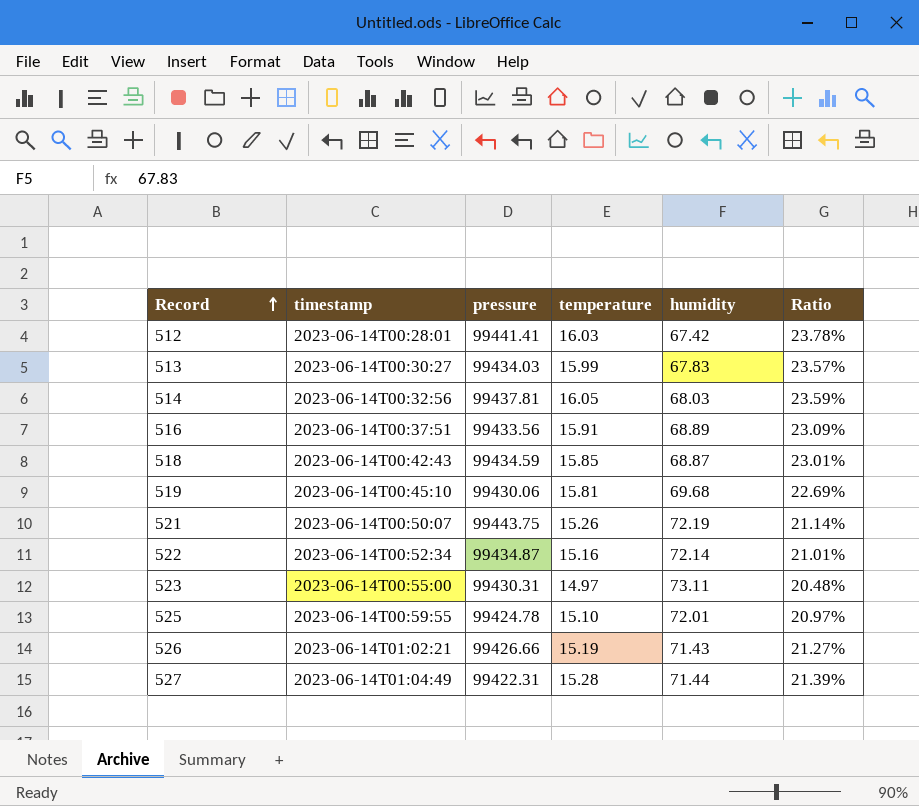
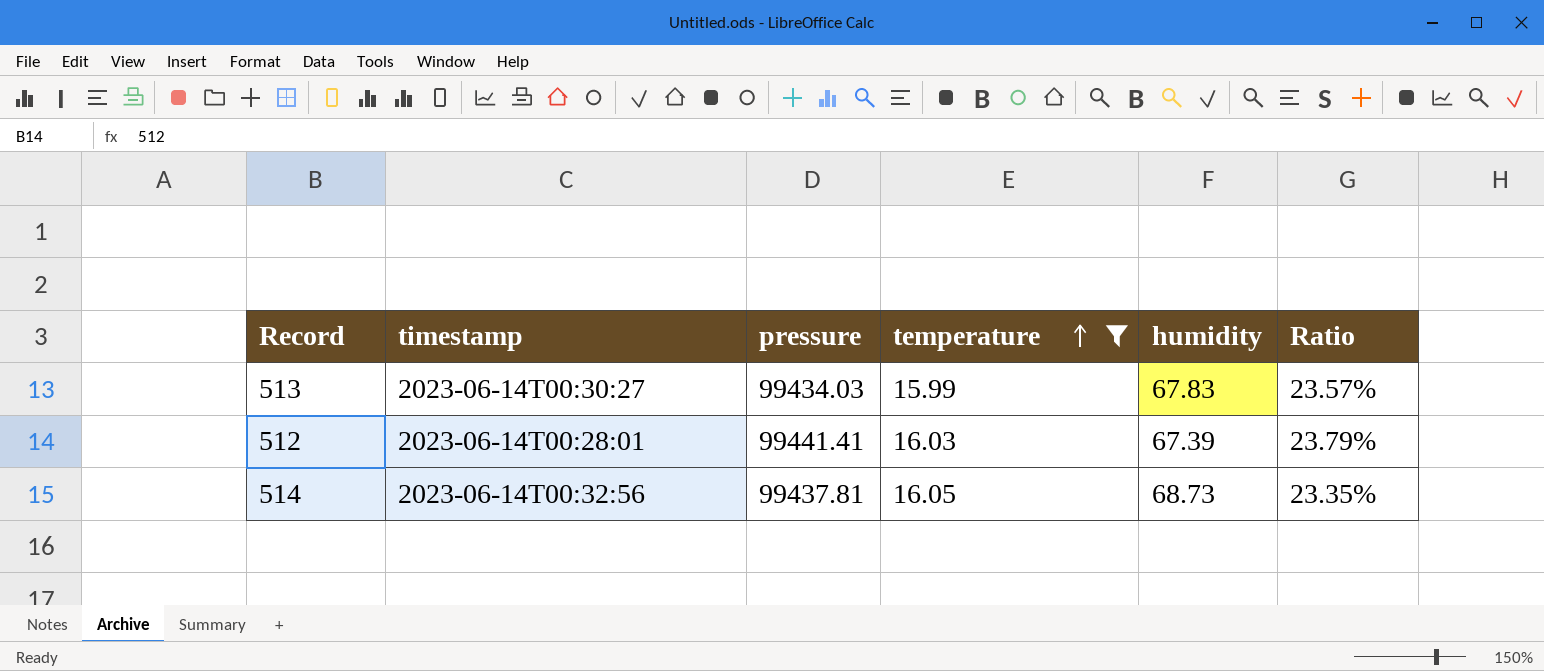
filter: none -> temperature >= 15.99
row order: Record ascending -> temperature ascending
512 | humidity: 67.42 -> 67.39
512 | Ratio: 23.78% -> 23.79%
514 | humidity: 68.03 -> 68.73
514 | Ratio: 23.59% -> 23.35%

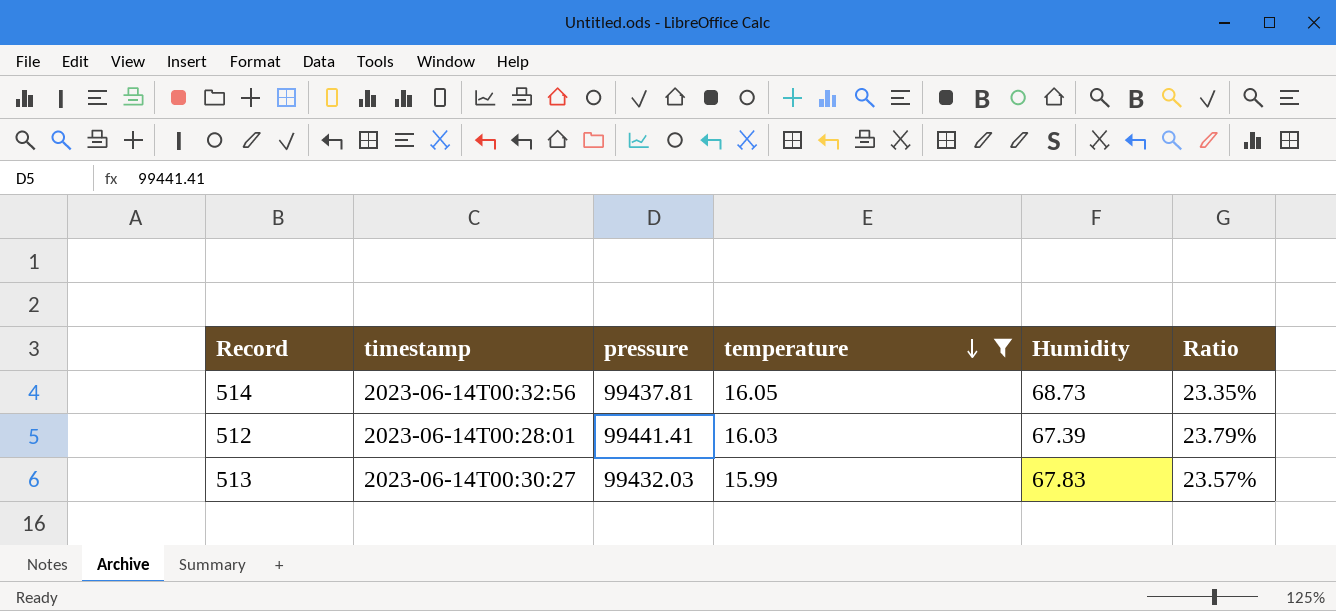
row order: temperature ascending -> temperature descending
column name: humidity -> Humidity
513 | pressure: 99434.03 -> 99432.03

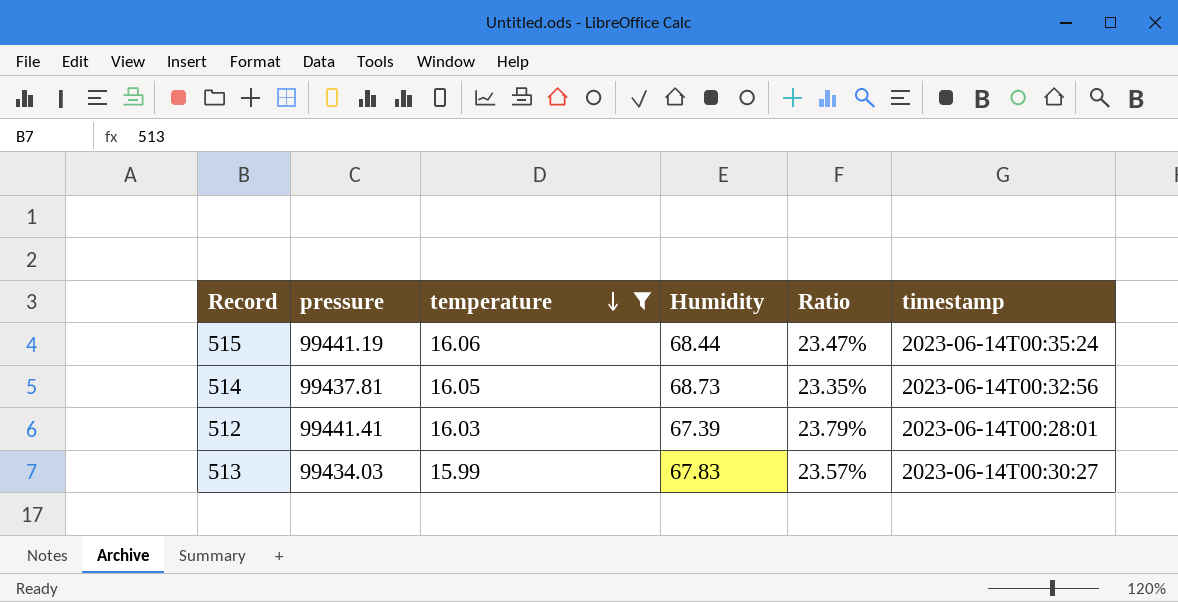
column timestamp | position: 2 -> 6
row 515: none -> 99441.19 | 16.06 | 68.44 | 23.47% | 2023-06-14T00:35:24
513 | pressure: 99432.03 -> 99434.03

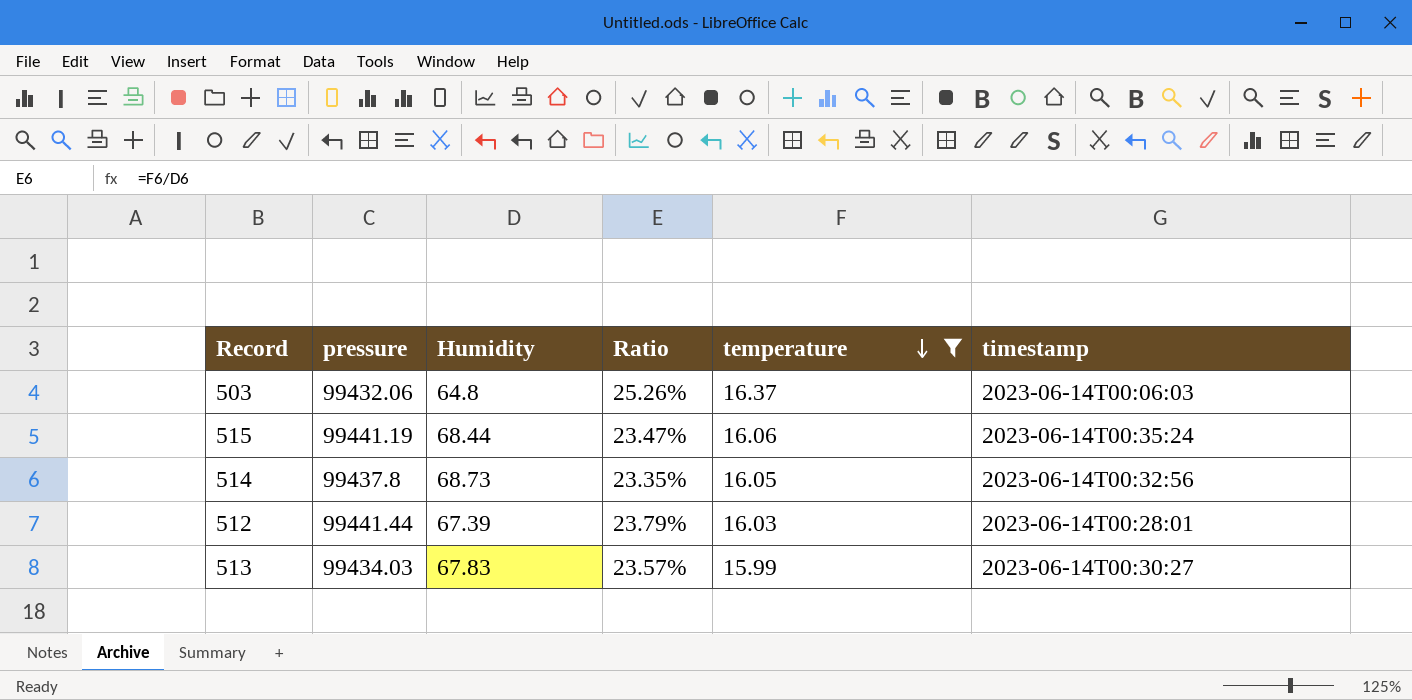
column temperature | position: 3 -> 5
row 503: none -> 99432.06 | 64.8 | 25.26% | 16.37 | 2023-06-14T00:06:03
514 | pressure: 99437.81 -> 99437.8
512 | pressure: 99441.41 -> 99441.44

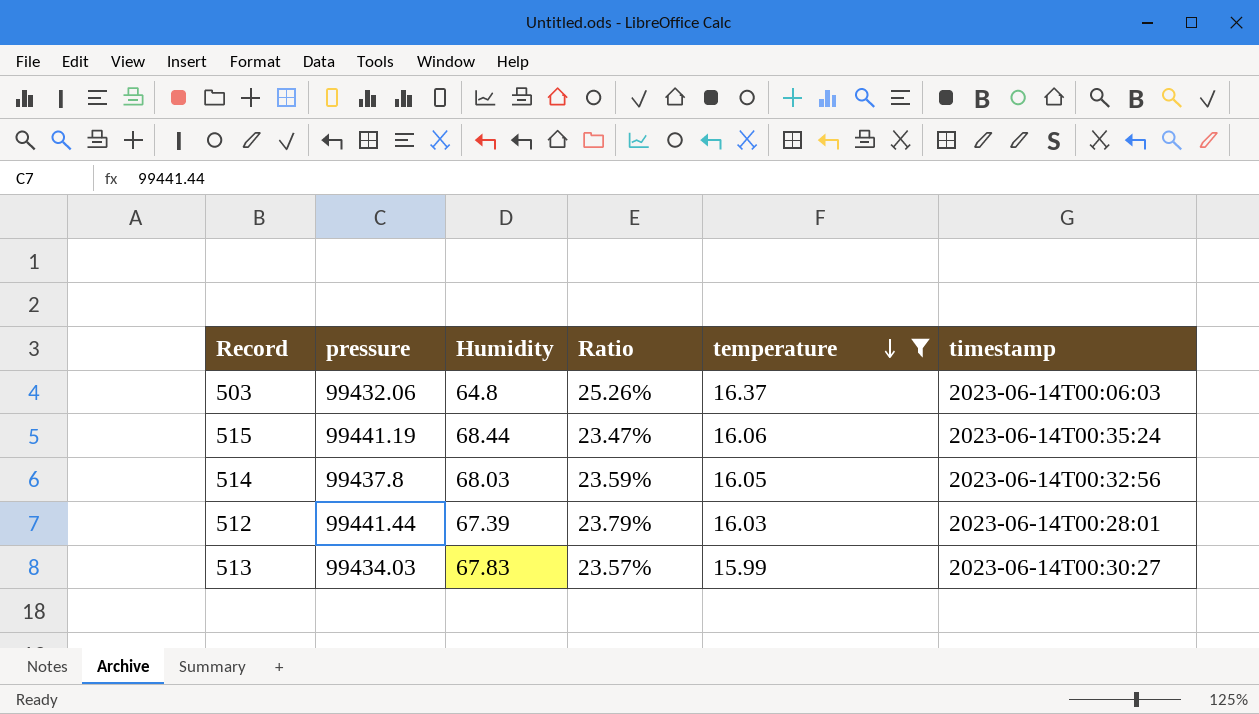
514 | Humidity: 68.73 -> 68.03
514 | Ratio: 23.35% -> 23.59%

